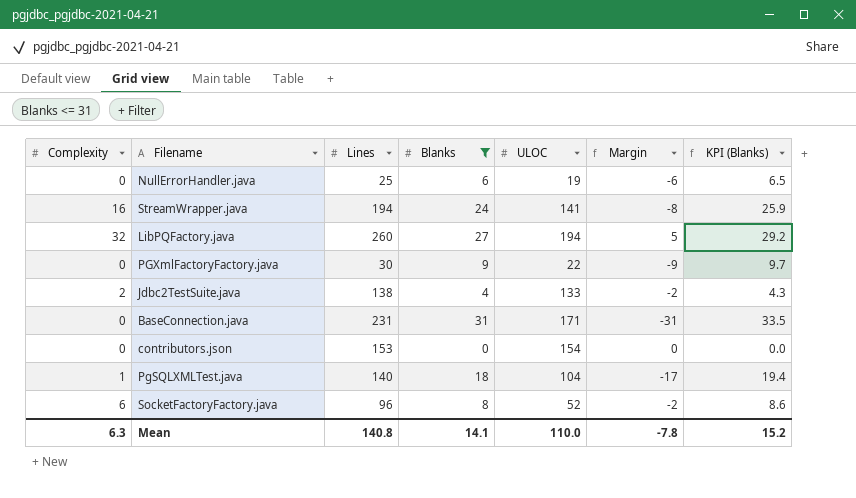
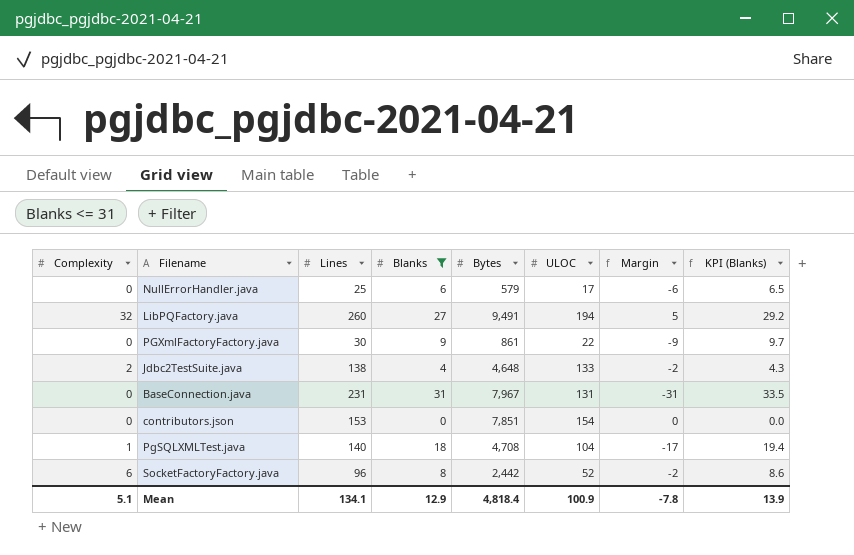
column Bytes | position: none -> 5
row StreamWrapper.java: 16 | 194 | 24 | 141 | -8 | 25.9 -> none
NullErrorHandler.java | ULOC: 19 -> 17
BaseConnection.java | ULOC: 171 -> 131
Mean | Complexity: 6.3 -> 5.1
Mean | Lines: 140.8 -> 134.1
Mean | Blanks: 14.1 -> 12.9
Mean | ULOC: 110.0 -> 100.9
Mean | KPI (Blanks): 15.2 -> 13.9

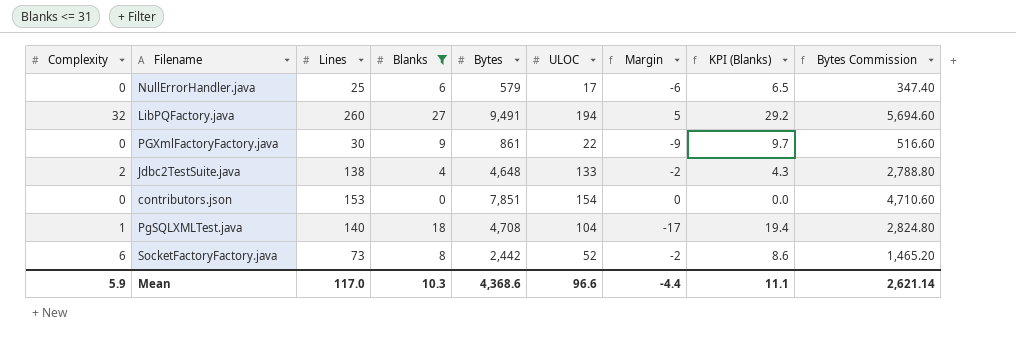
column Bytes Commission | formula: none -> [Bytes] * 0.6
row BaseConnection.java: 0 | 231 | 31 | 7,967 | 131 | -31 | 33.5 -> none
SocketFactoryFactory.java | Lines: 96 -> 73
Mean | Complexity: 5.1 -> 5.9
Mean | Lines: 134.1 -> 117.0
Mean | Blanks: 12.9 -> 10.3
Mean | Bytes: 4,818.4 -> 4,368.6
Mean | ULOC: 100.9 -> 96.6
Mean | Margin: -7.8 -> -4.4
Mean | KPI (Blanks): 13.9 -> 11.1

